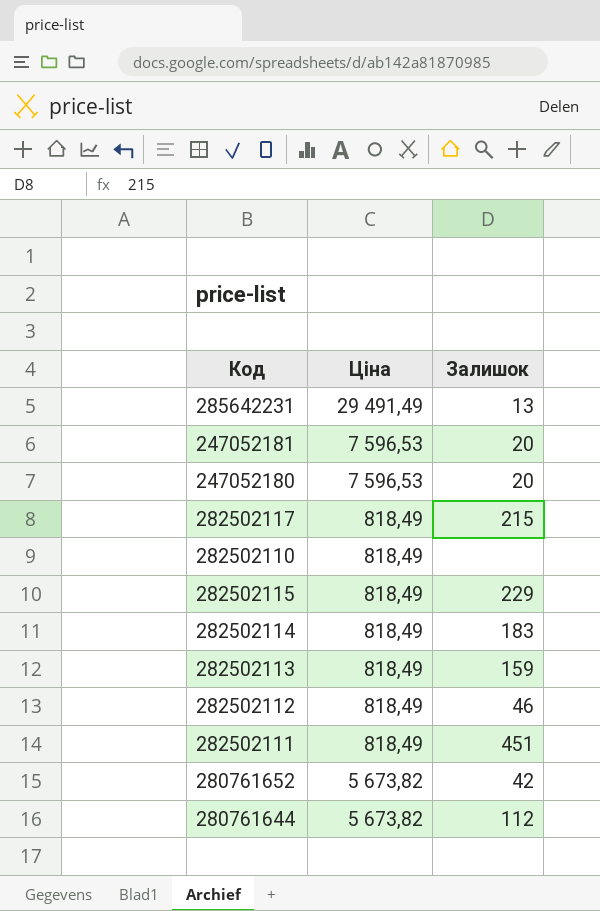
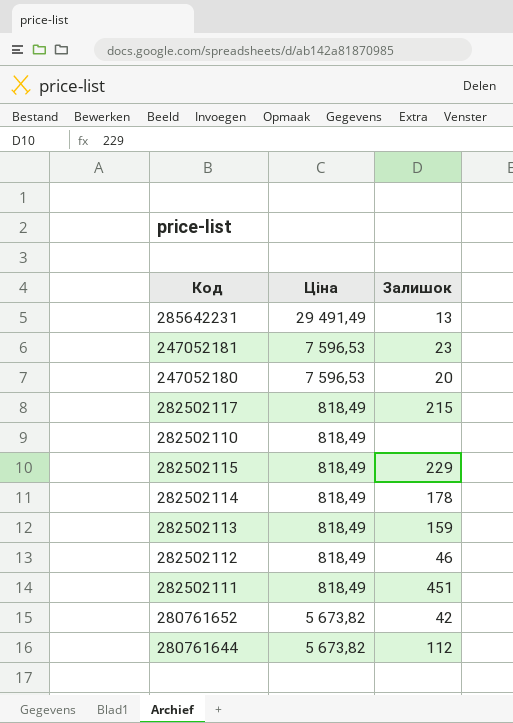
247052181 | Залишок: 20 -> 23
282502114 | Залишок: 183 -> 178

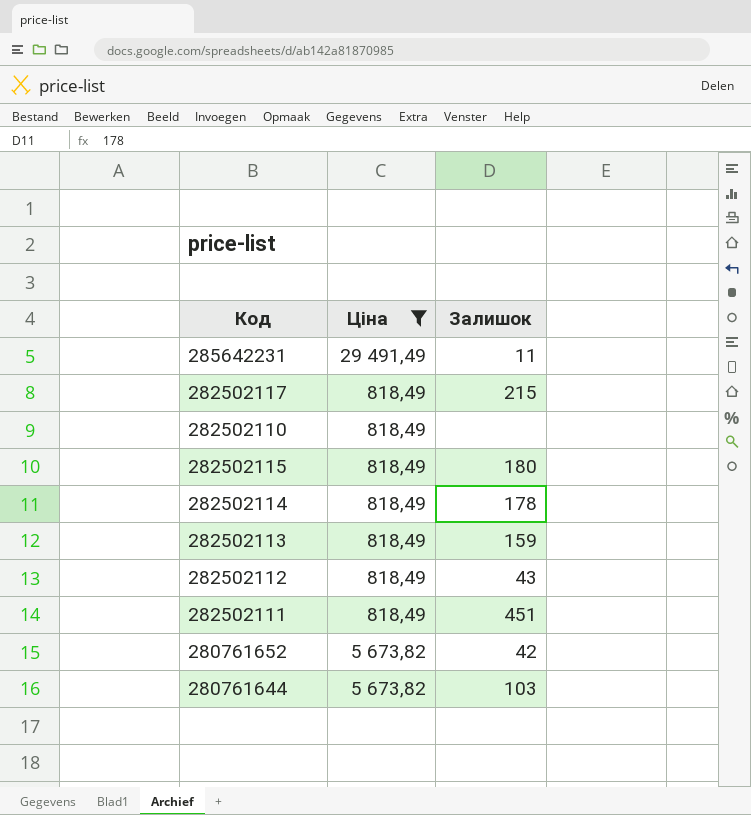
filter: none -> Ціна != 7 596,53
285642231 | Залишок: 13 -> 11
282502115 | Залишок: 229 -> 180
282502112 | Залишок: 46 -> 43
280761644 | Залишок: 112 -> 103

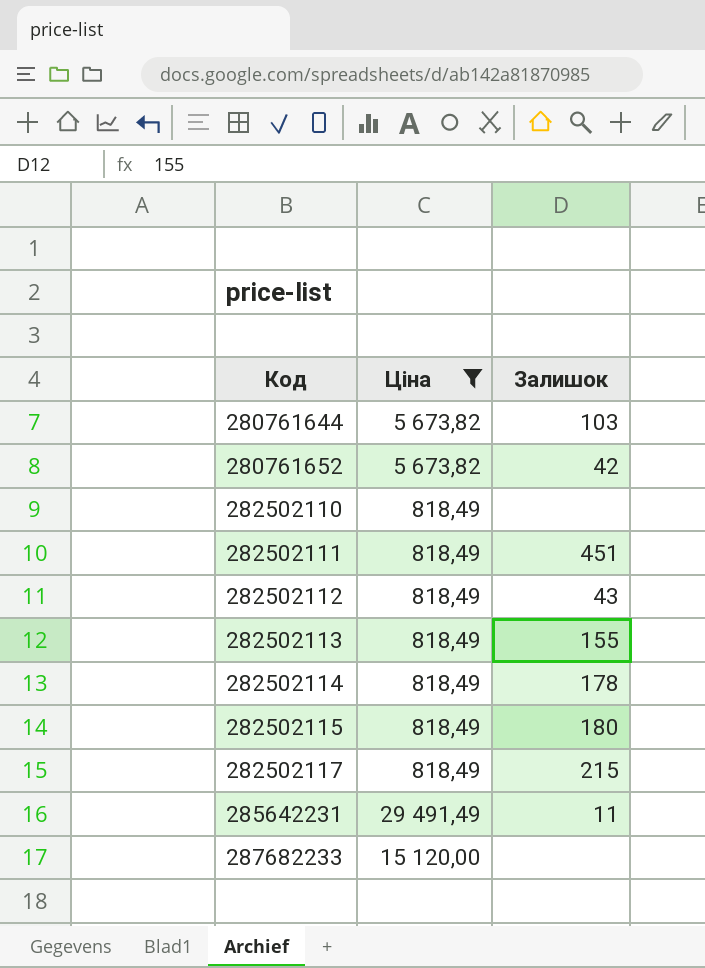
row order: none -> Код ascending
282502113 | Залишок: 159 -> 155
row 287682233: none -> 15 120,00 | none

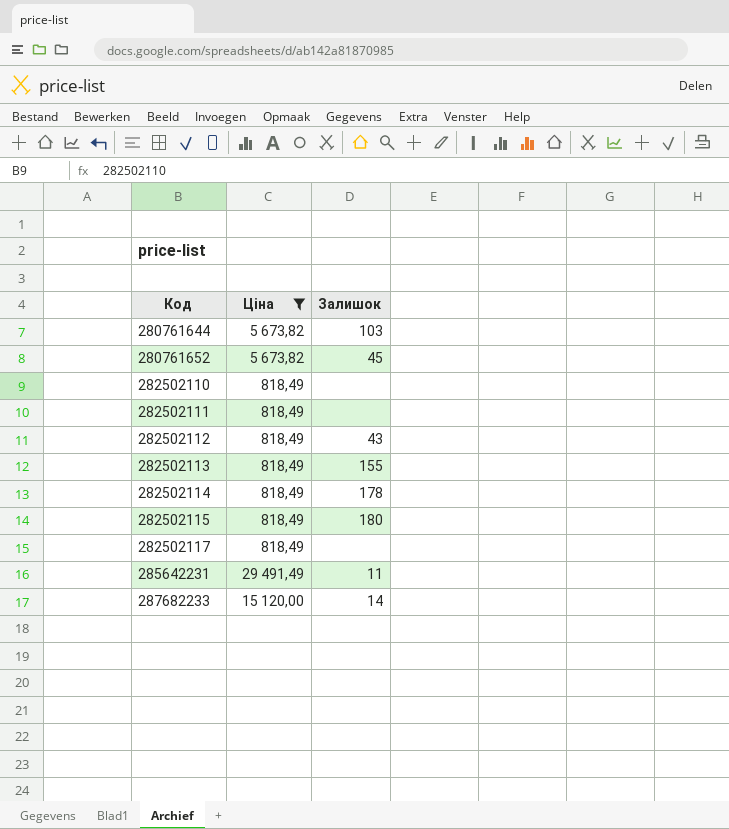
280761652 | Залишок: 42 -> 45
282502111 | Залишок: 451 -> none
282502117 | Залишок: 215 -> none
287682233 | Залишок: none -> 14

